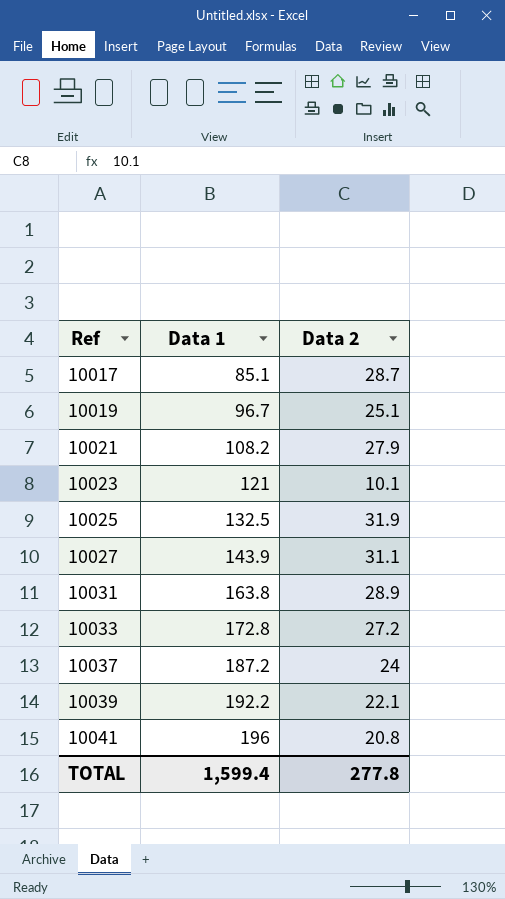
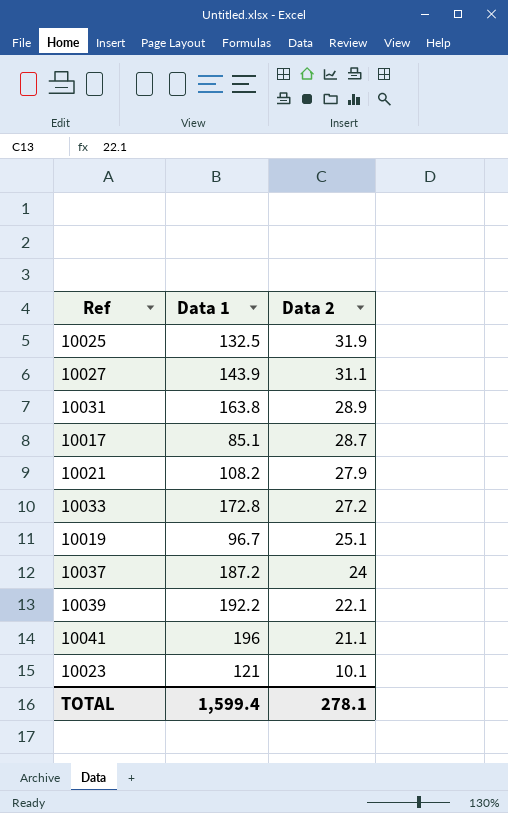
row order: Ref ascending -> Data 2 descending
10041 | Data 2: 20.8 -> 21.1
TOTAL | Data 2: 277.8 -> 278.1

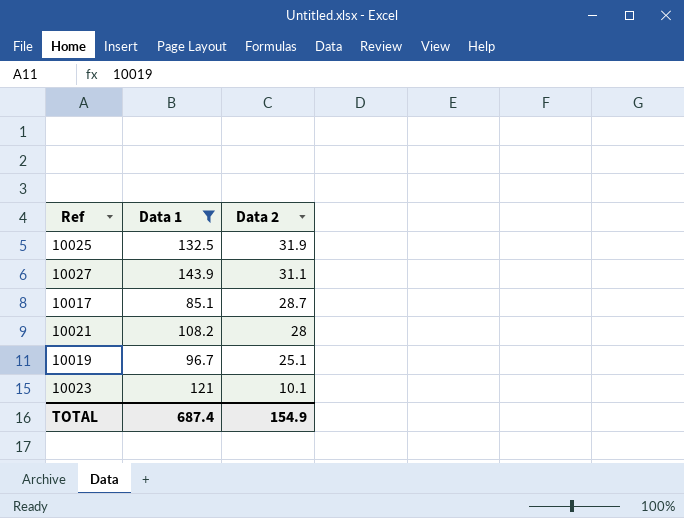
filter: none -> Data 1 <= 143.9
10021 | Data 2: 27.9 -> 28
TOTAL | Data 1: 1,599.4 -> 687.4
TOTAL | Data 2: 278.1 -> 154.9

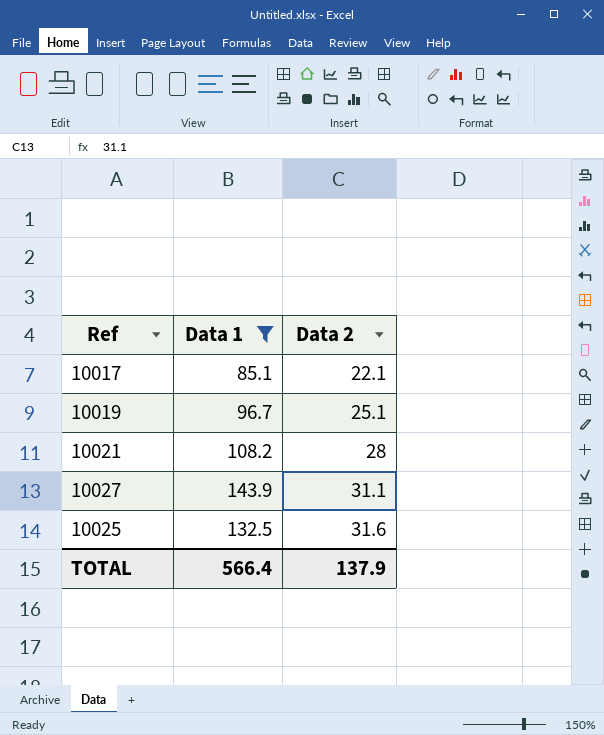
row order: Data 2 descending -> Data 2 ascending
row 10023: 121 | 10.1 -> none
10017 | Data 2: 28.7 -> 22.1
10025 | Data 2: 31.9 -> 31.6
TOTAL | Data 1: 687.4 -> 566.4
TOTAL | Data 2: 154.9 -> 137.9

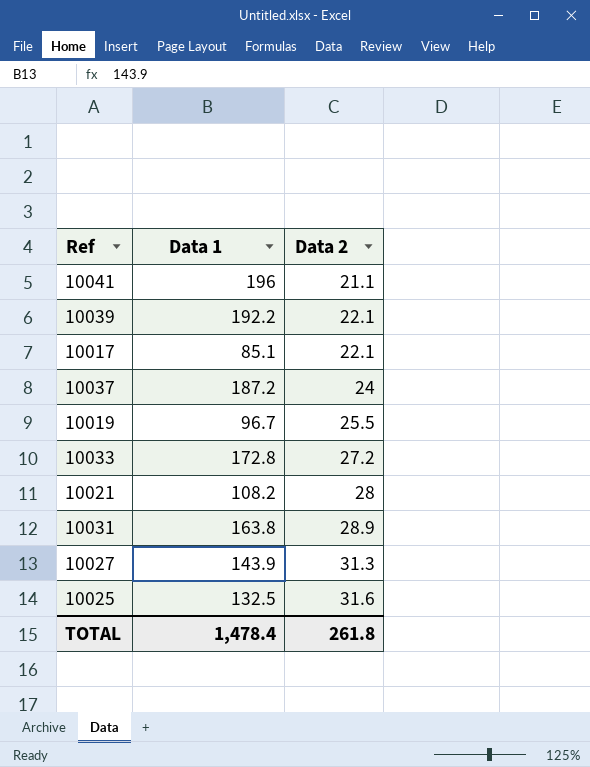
filter: Data 1 <= 143.9 -> none
10019 | Data 2: 25.1 -> 25.5
10027 | Data 2: 31.1 -> 31.3
TOTAL | Data 1: 566.4 -> 1,478.4
TOTAL | Data 2: 137.9 -> 261.8

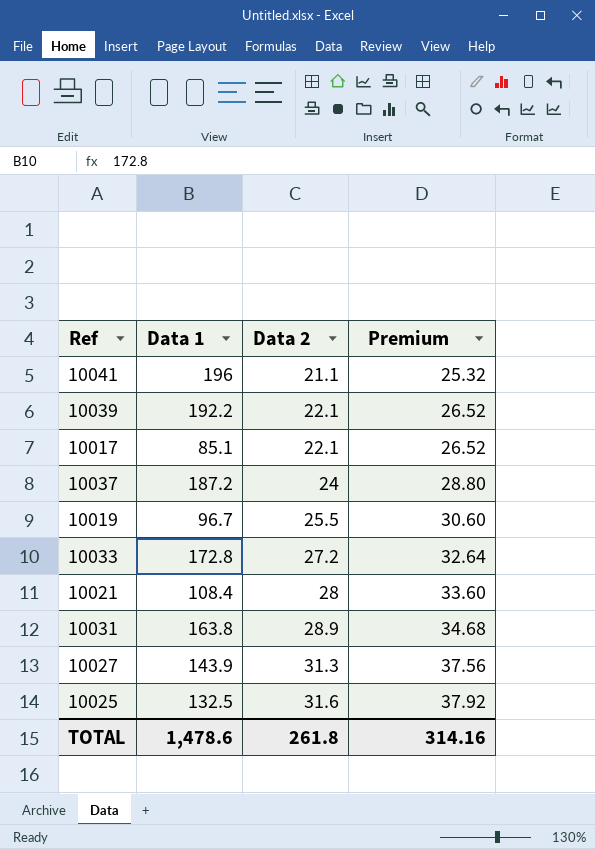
column Premium | formula: none -> [Data 2] * 1.2
10021 | Data 1: 108.2 -> 108.4
TOTAL | Data 1: 1,478.4 -> 1,478.6

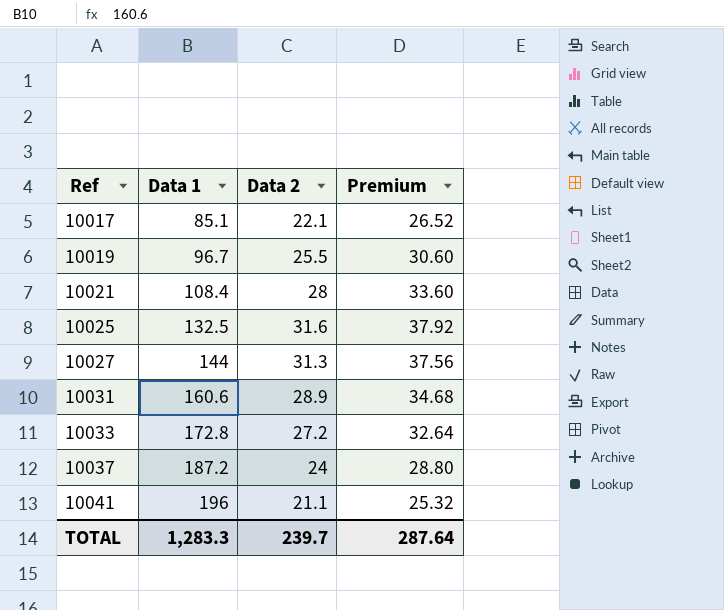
row order: Data 2 ascending -> Ref ascending
row 10039: 192.2 | 22.1 | 26.52 -> none
10027 | Data 1: 143.9 -> 144
10031 | Data 1: 163.8 -> 160.6
TOTAL | Data 1: 1,478.6 -> 1,283.3
TOTAL | Data 2: 261.8 -> 239.7
TOTAL | Premium: 314.16 -> 287.64

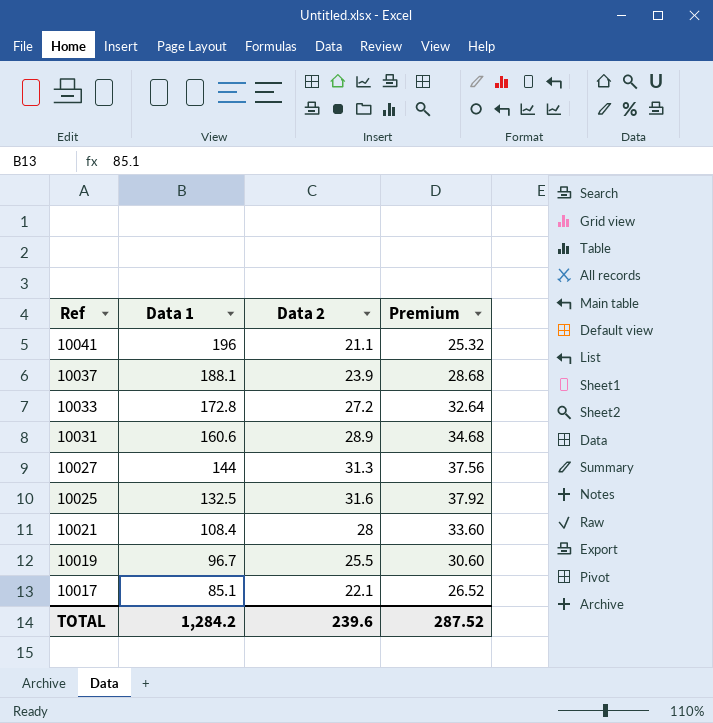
row order: Ref ascending -> Ref descending
10037 | Data 1: 187.2 -> 188.1
10037 | Data 2: 24 -> 23.9
10037 | Premium: 28.80 -> 28.68
TOTAL | Data 1: 1,283.3 -> 1,284.2
TOTAL | Data 2: 239.7 -> 239.6
TOTAL | Premium: 287.64 -> 287.52

